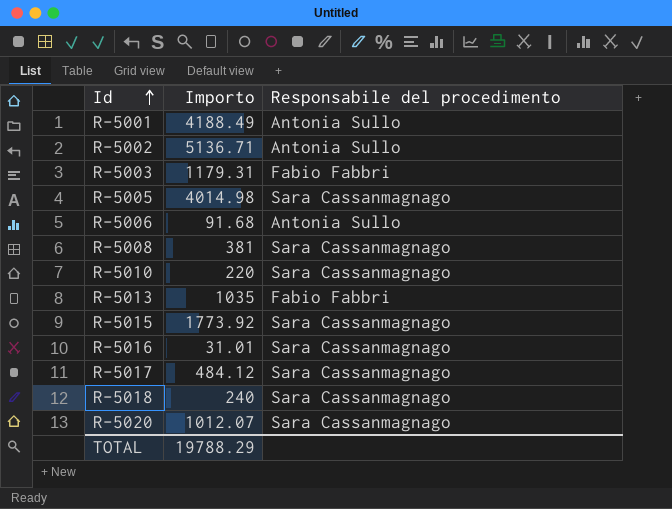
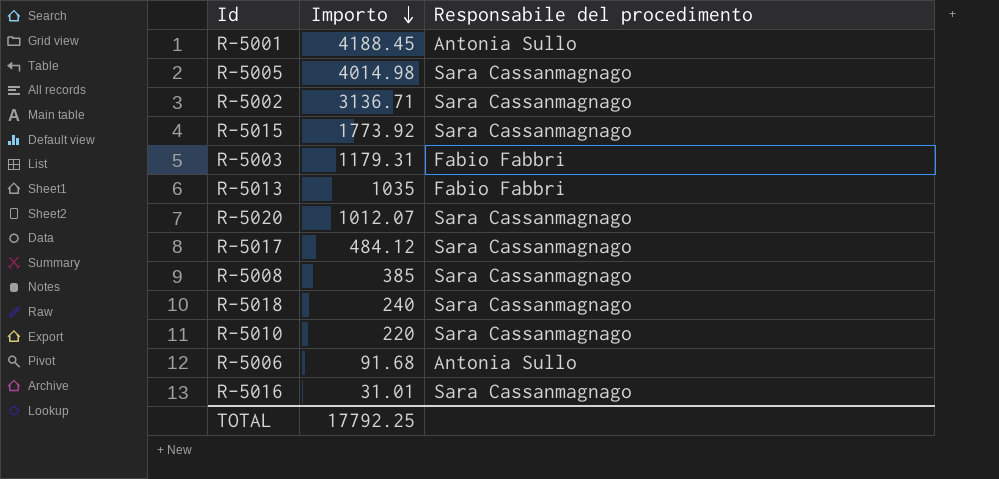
row order: Id ascending -> Importo descending
R-5001 | Importo: 4188.49 -> 4188.45
R-5002 | Importo: 5136.71 -> 3136.71
R-5002 | Responsabile del procedimento: Antonia Sullo -> Sara Cassanmagnago
R-5008 | Importo: 381 -> 385
TOTAL | Importo: 19788.29 -> 17792.25

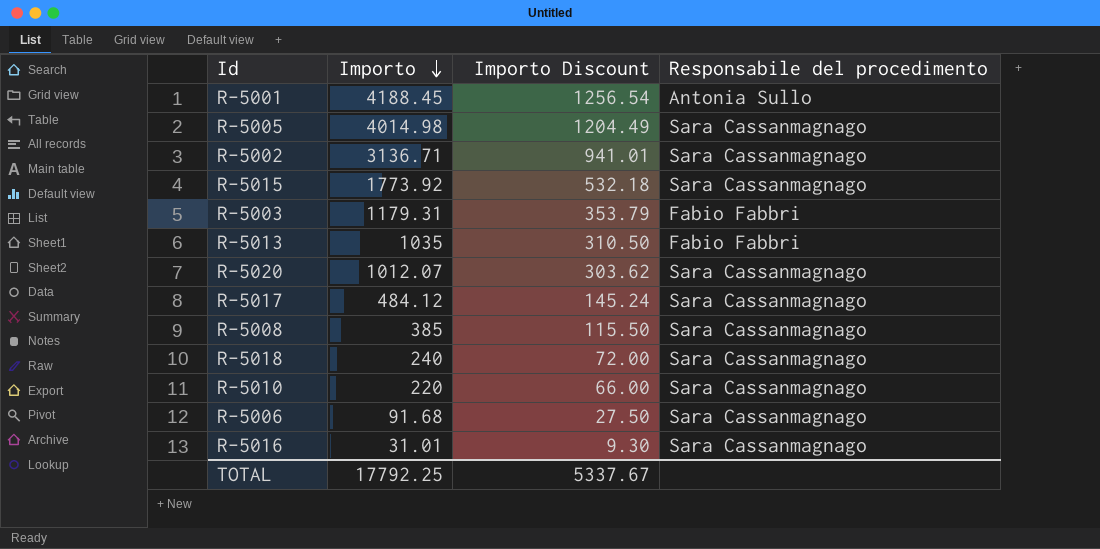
column Importo Discount | formula: none -> [Importo] * 0.3
R-5006 | Responsabile del procedimento: Antonia Sullo -> Sara Cassanmagnago

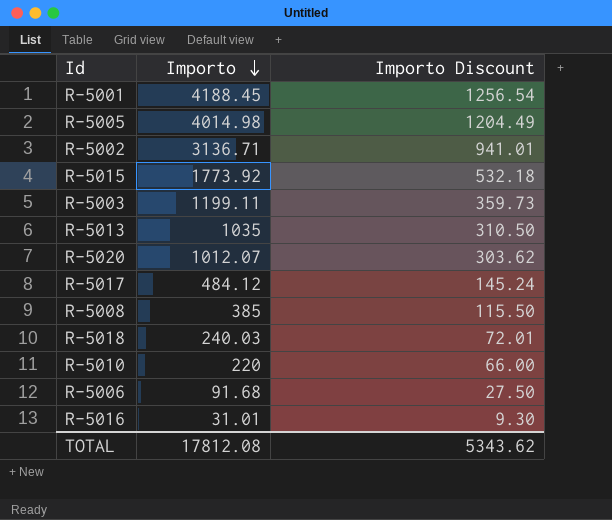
column Responsabile del procedimento | position: 4 -> none
R-5003 | Importo: 1179.31 -> 1199.11
R-5003 | Importo Discount: 353.79 -> 359.73
R-5018 | Importo: 240 -> 240.03
R-5018 | Importo Discount: 72.00 -> 72.01
TOTAL | Importo: 17792.25 -> 17812.08
TOTAL | Importo Discount: 5337.67 -> 5343.62

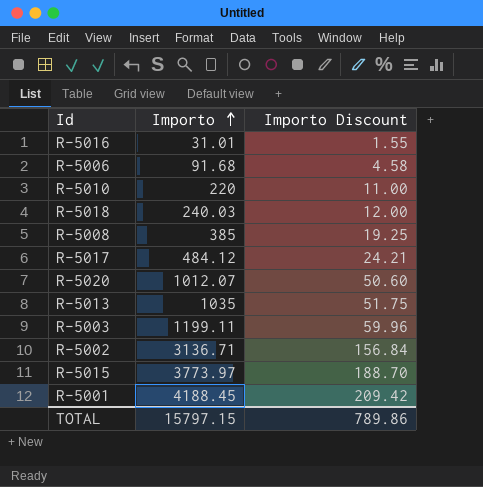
row order: Importo descending -> Importo ascending
column Importo Discount | formula: [Importo] * 0.3 -> [Importo] * 0.05
row R-5005: 4014.98 | 1204.49 -> none
R-5015 | Importo: 1773.92 -> 3773.97
TOTAL | Importo: 17812.08 -> 15797.15
TOTAL | Importo Discount: 5343.62 -> 789.86

